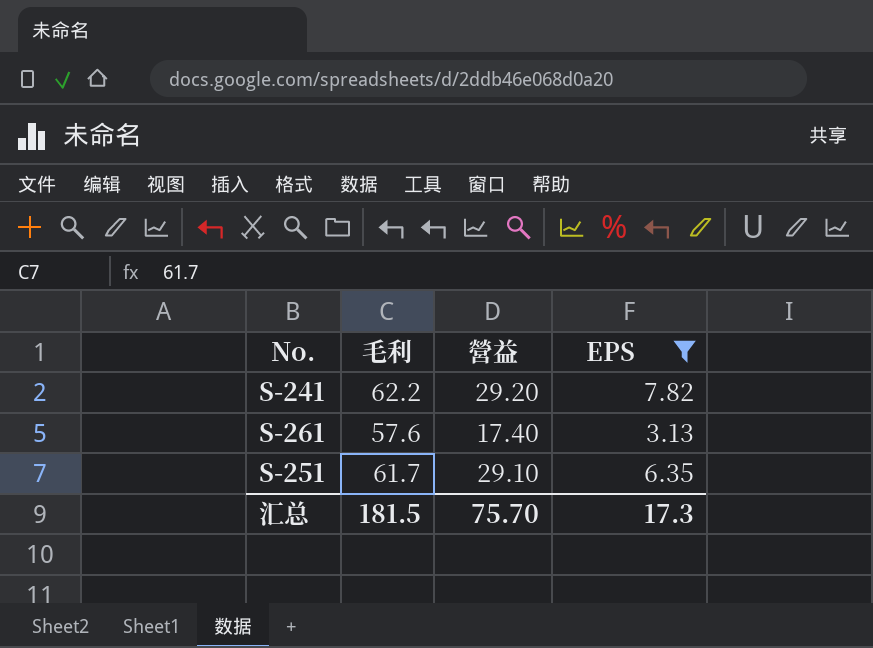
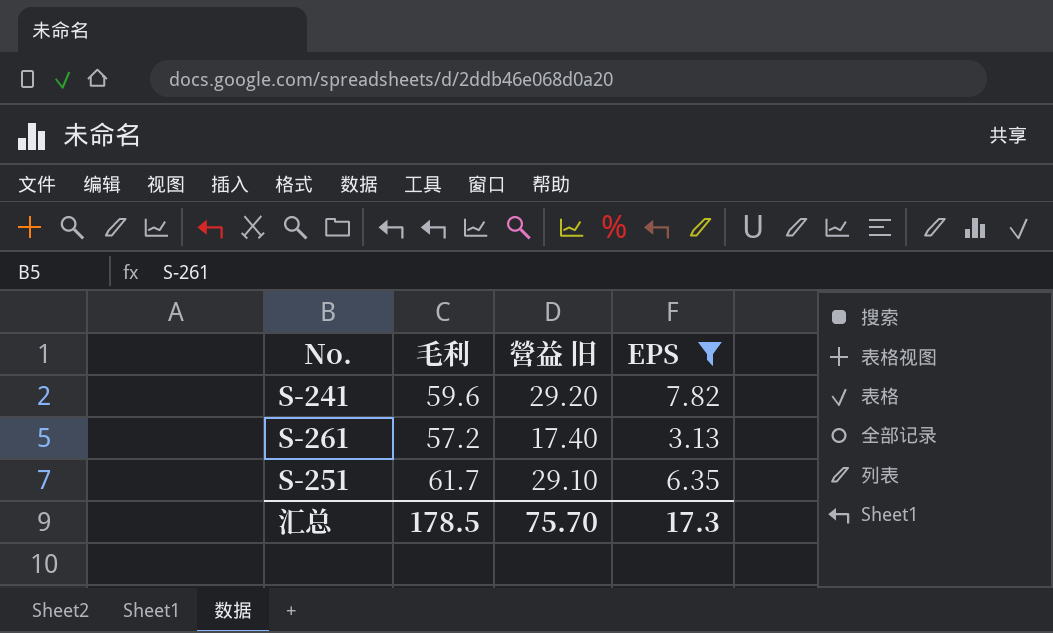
column name: 營益 -> 營益 旧
S-241 | 毛利: 62.2 -> 59.6
S-261 | 毛利: 57.6 -> 57.2
汇总 | 毛利: 181.5 -> 178.5

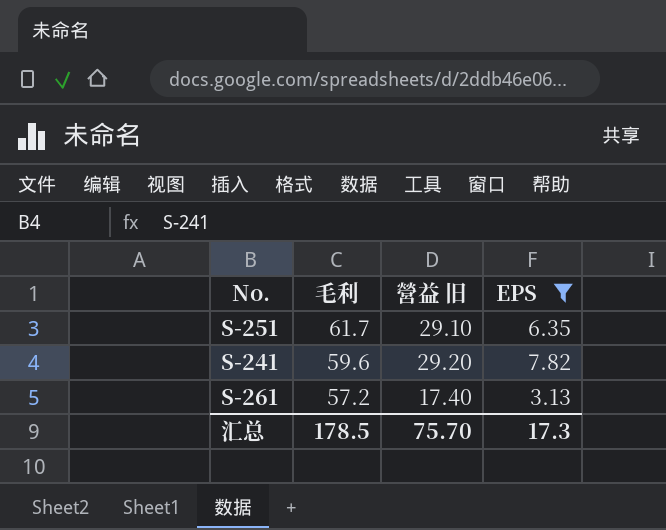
row order: none -> 毛利 descending

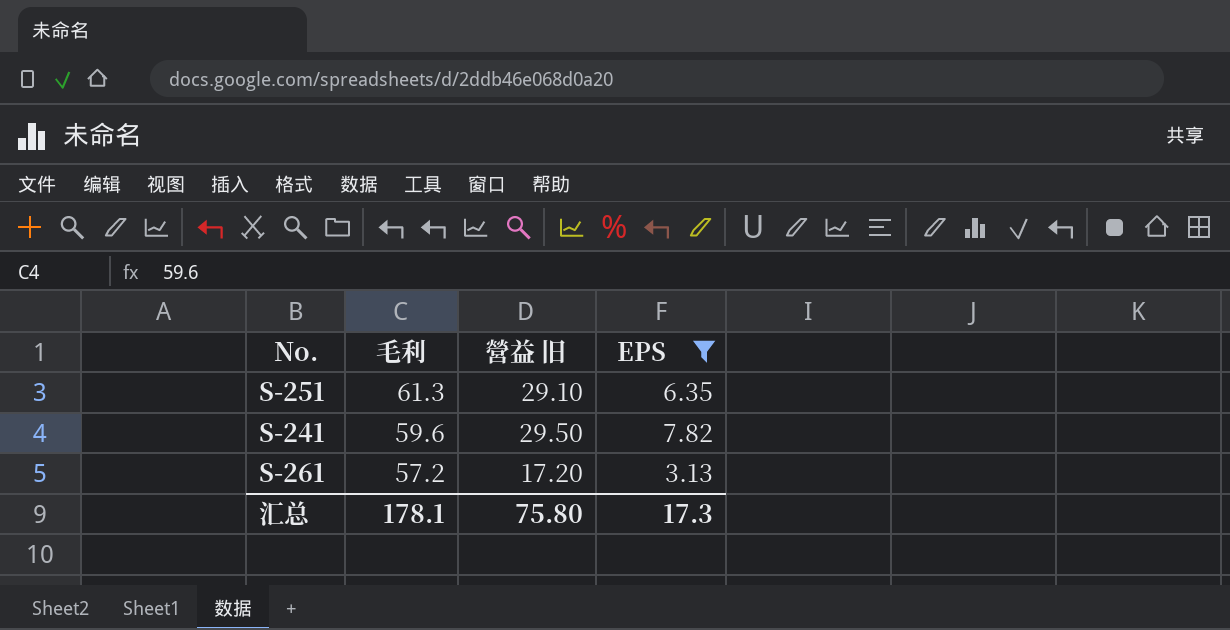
S-251 | 毛利: 61.7 -> 61.3
S-241 | 營益 旧: 29.20 -> 29.50
S-261 | 營益 旧: 17.40 -> 17.20
汇总 | 毛利: 178.5 -> 178.1
汇总 | 營益 旧: 75.70 -> 75.80

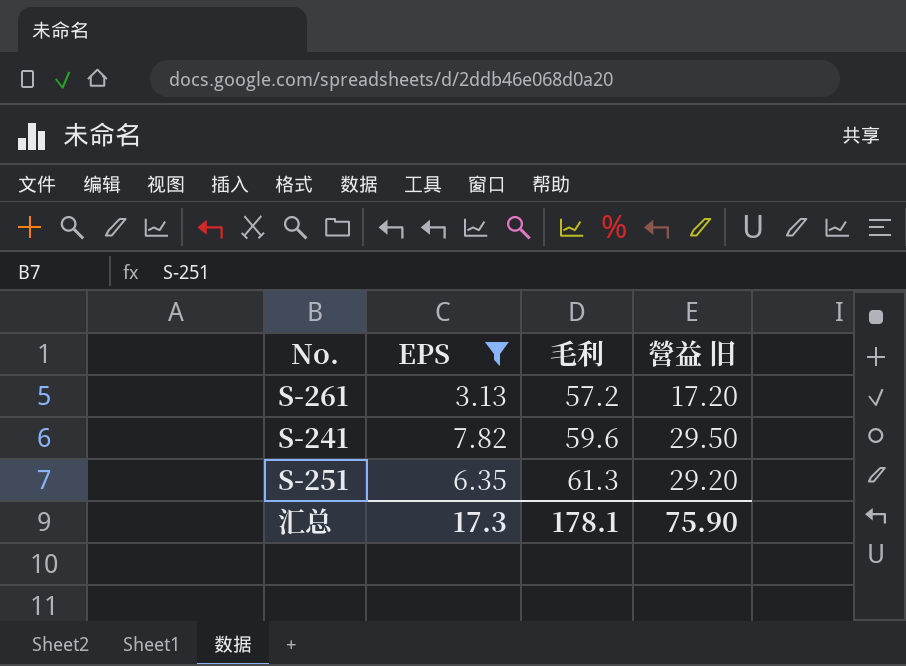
row order: 毛利 descending -> 毛利 ascending
column EPS | position: 4 -> 2
S-251 | 營益 旧: 29.10 -> 29.20
汇总 | 營益 旧: 75.80 -> 75.90

